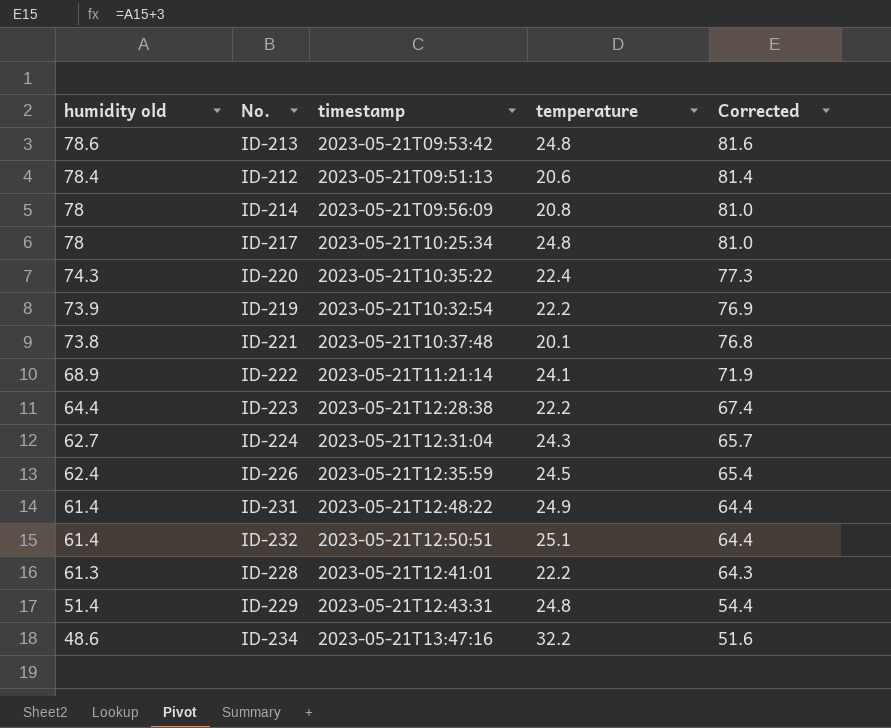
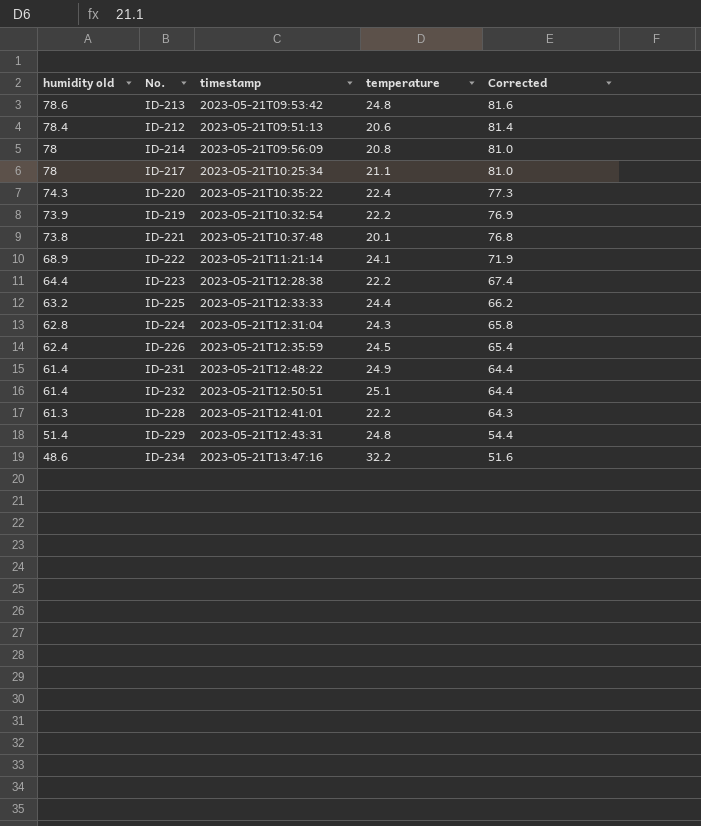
ID-217 | temperature: 24.8 -> 21.1
row ID-225: none -> 63.2 | 2023-05-21T12:33:33 | 24.4 | 66.2
ID-224 | humidity old: 62.7 -> 62.8
ID-224 | Corrected: 65.7 -> 65.8

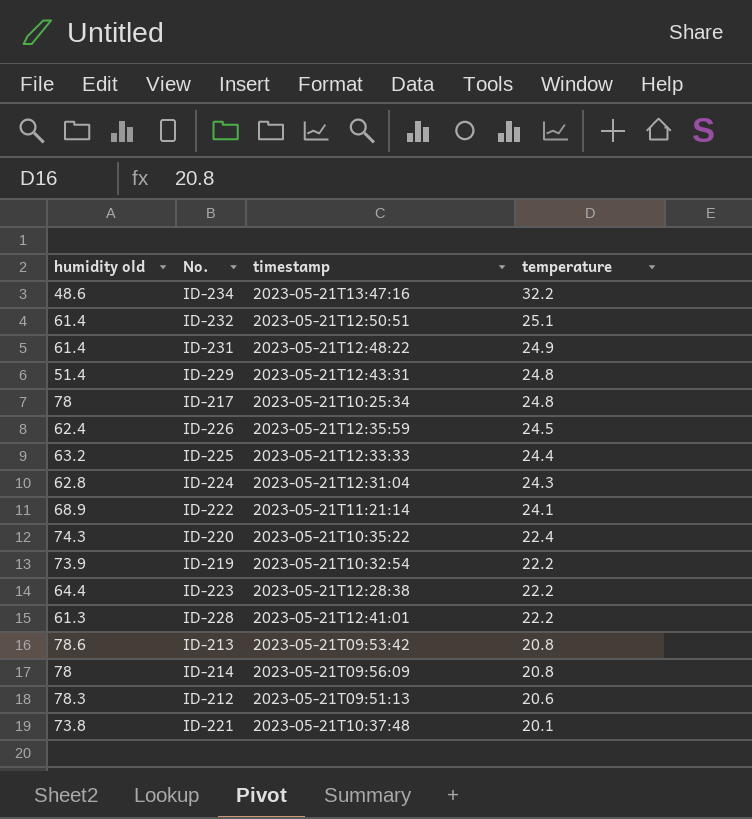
row order: humidity old descending -> temperature descending
column Corrected | formula: [humidity old] + 3 -> none
ID-217 | temperature: 21.1 -> 24.8
ID-213 | temperature: 24.8 -> 20.8
ID-212 | humidity old: 78.4 -> 78.3

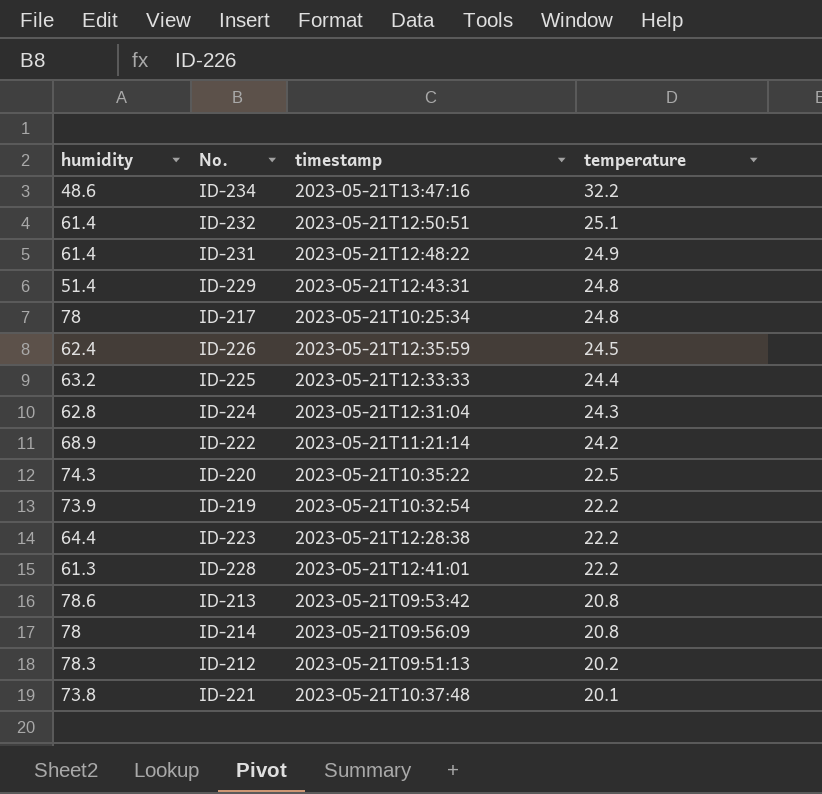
column name: humidity old -> humidity
ID-222 | temperature: 24.1 -> 24.2
ID-220 | temperature: 22.4 -> 22.5
ID-212 | temperature: 20.6 -> 20.2

